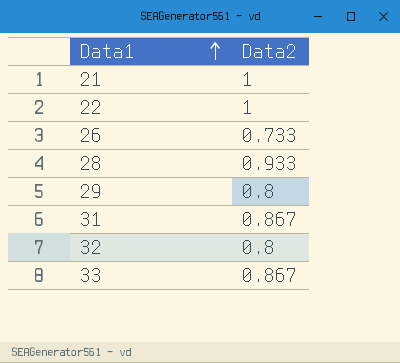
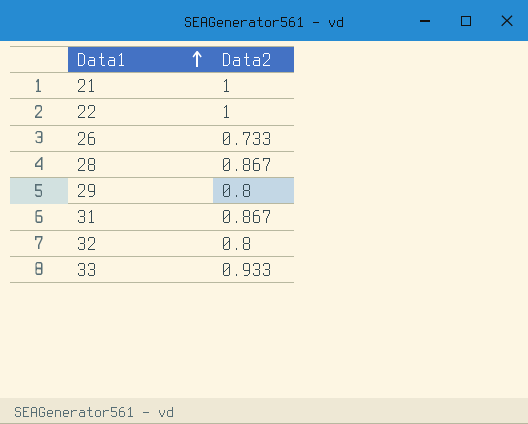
28 | Data2: 0.933 -> 0.867
33 | Data2: 0.867 -> 0.933

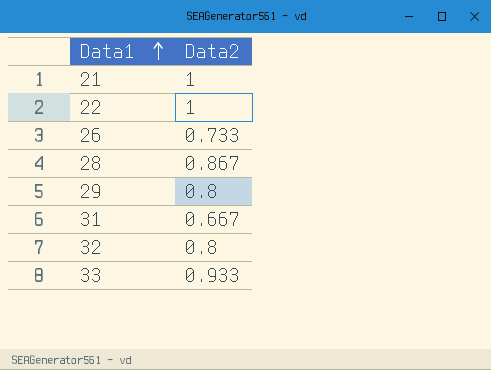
31 | Data2: 0.867 -> 0.667

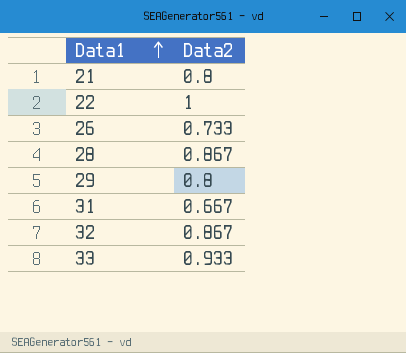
21 | Data2: 1 -> 0.8
32 | Data2: 0.8 -> 0.867

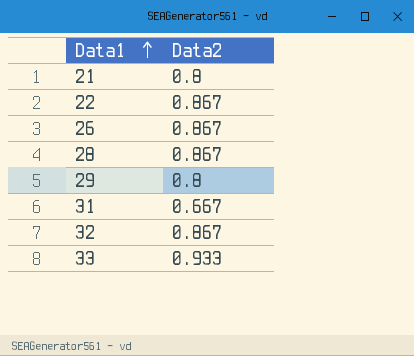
22 | Data2: 1 -> 0.867
26 | Data2: 0.733 -> 0.867

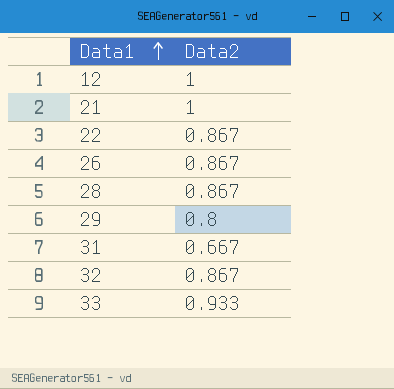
row 12: none -> 1
21 | Data2: 0.8 -> 1

